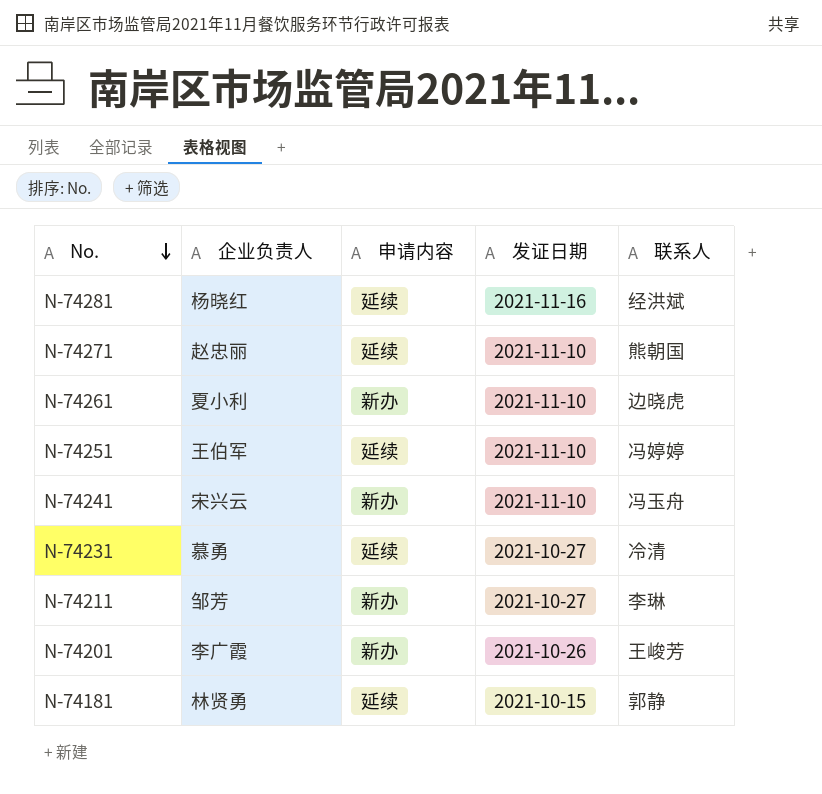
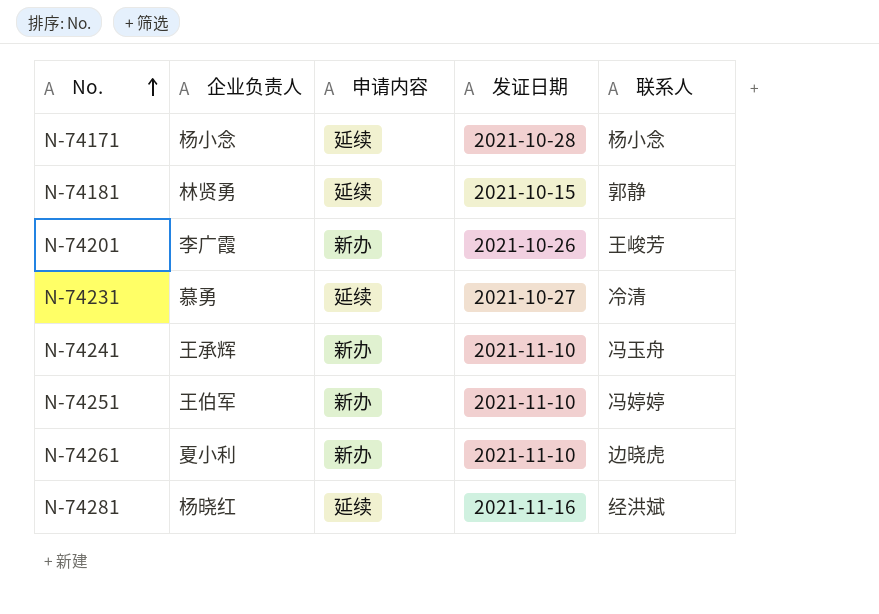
row order: No. descending -> No. ascending
row N-74271: 赵忠丽 | 延续 | 2021-11-10 | 熊朝国 -> none
row N-74211: 邹芳 | 新办 | 2021-10-27 | 李琳 -> none
row N-74171: none -> 杨小念 | 延续 | 2021-10-28 | 杨小念
N-74241 | 企业负责人: 宋兴云 -> 王承辉
N-74251 | 申请内容: 延续 -> 新办

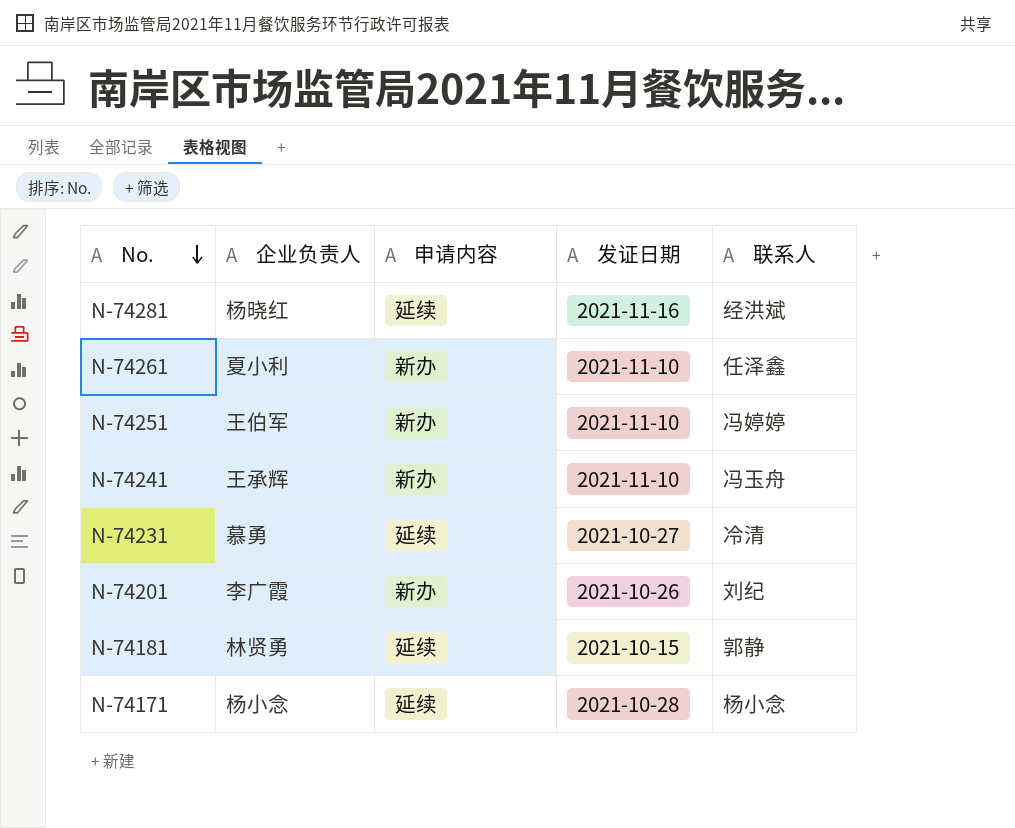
row order: No. ascending -> No. descending
N-74261 | 联系人: 边晓虎 -> 任泽鑫
N-74201 | 联系人: 王峻芳 -> 刘纪

